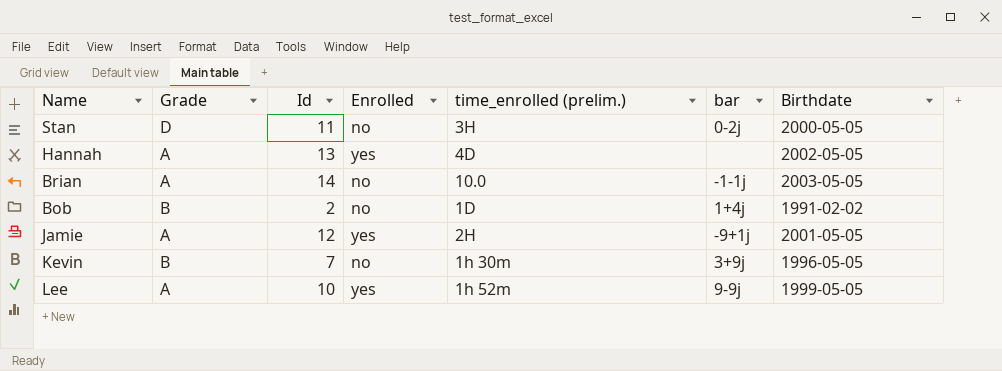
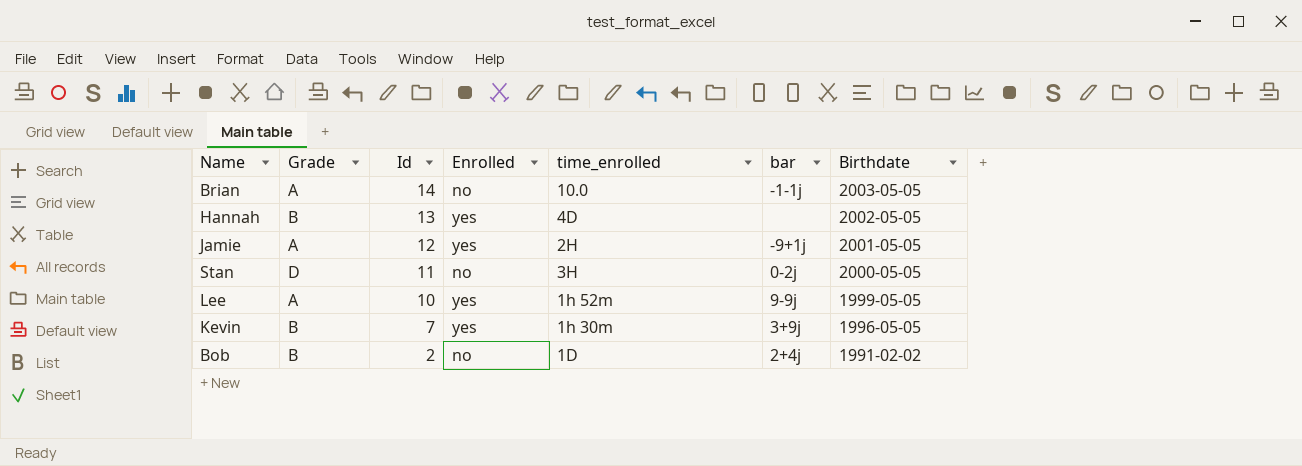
row order: none -> Id descending
column name: time_enrolled (prelim.) -> time_enrolled
Hannah | Grade: A -> B
Kevin | Enrolled: no -> yes
Bob | bar: 1+4j -> 2+4j

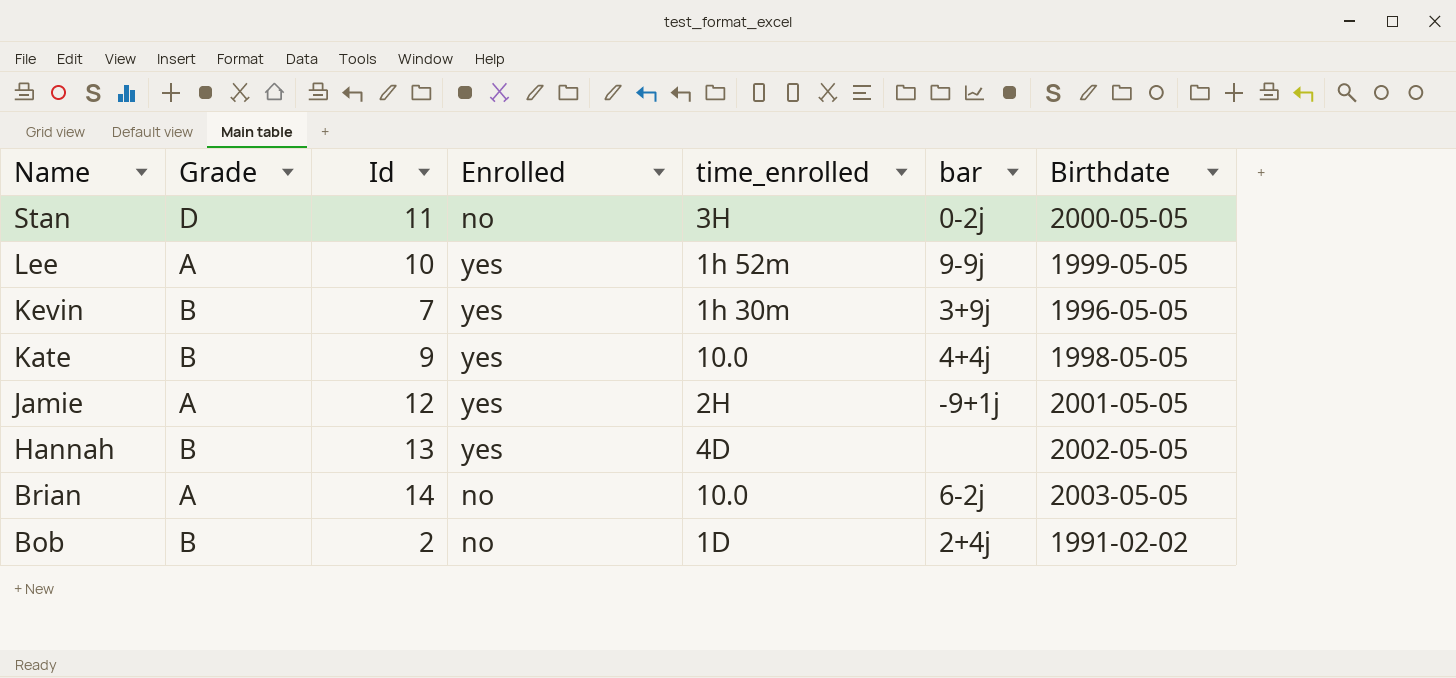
row order: Id descending -> Name descending
row Kate: none -> B | 9 | yes | 10.0 | 4+4j | 1998-05-05
Brian | bar: -1-1j -> 6-2j

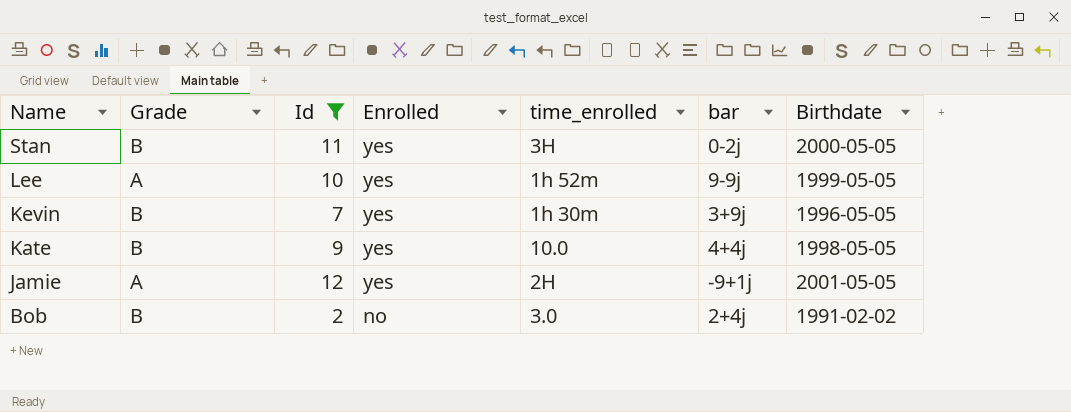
filter: none -> Id <= 12
Stan | Grade: D -> B
Stan | Enrolled: no -> yes
Bob | time_enrolled: 1D -> 3.0

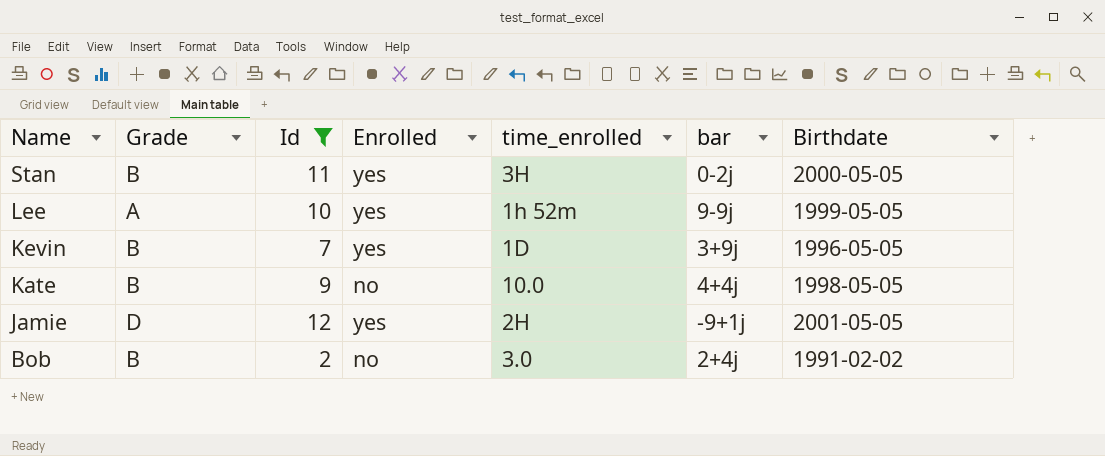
Kevin | time_enrolled: 1h 30m -> 1D
Kate | Enrolled: yes -> no
Jamie | Grade: A -> D

